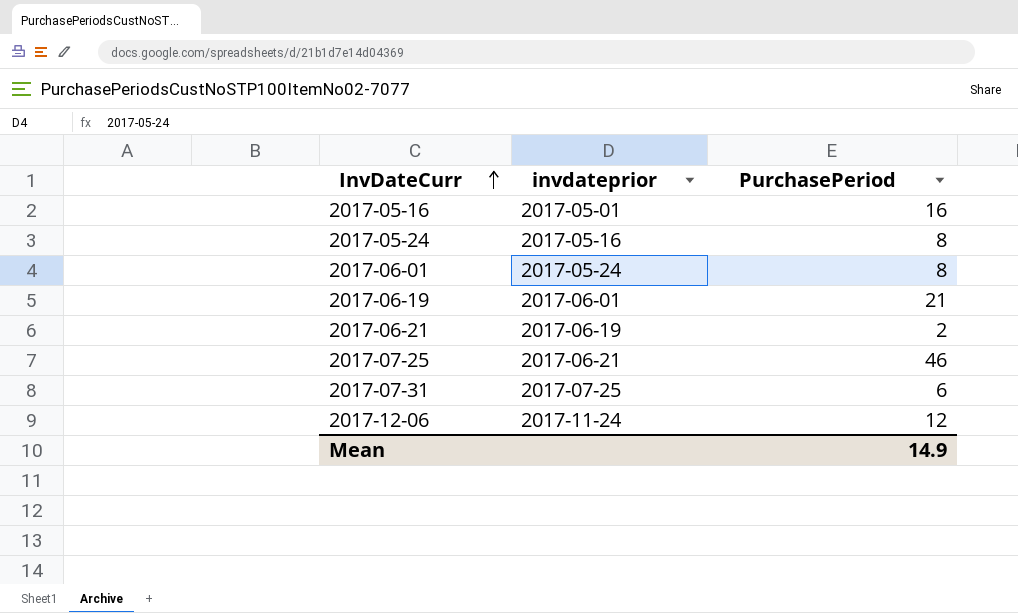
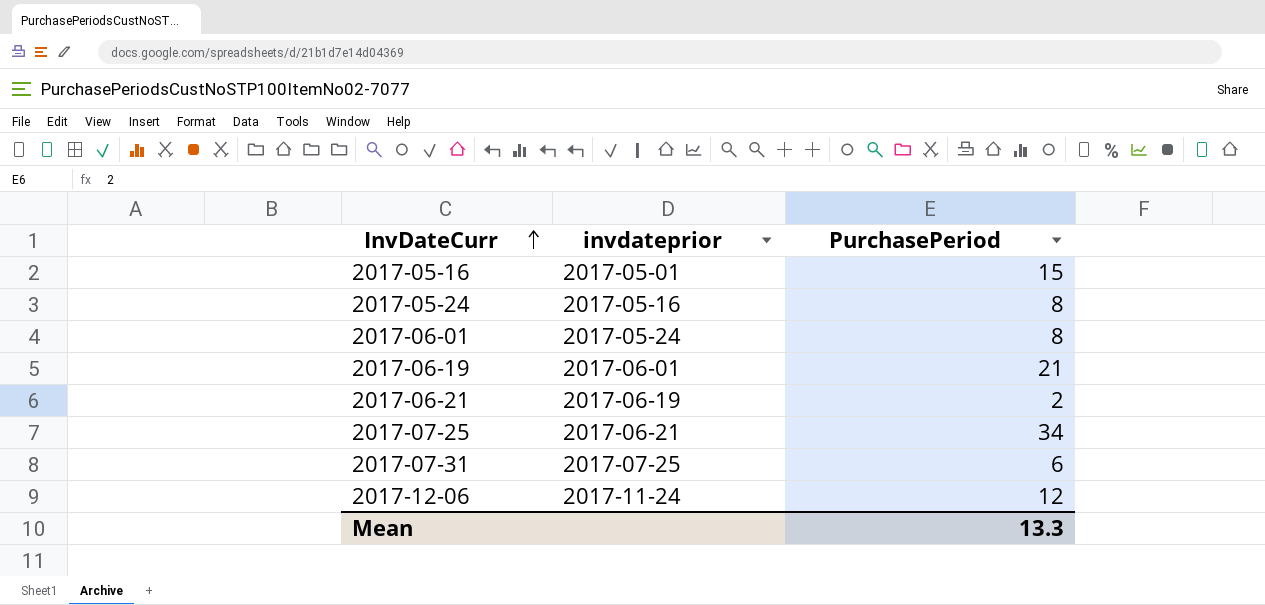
2017-05-16 | PurchasePeriod: 16 -> 15
2017-07-25 | PurchasePeriod: 46 -> 34
Mean | PurchasePeriod: 14.9 -> 13.3

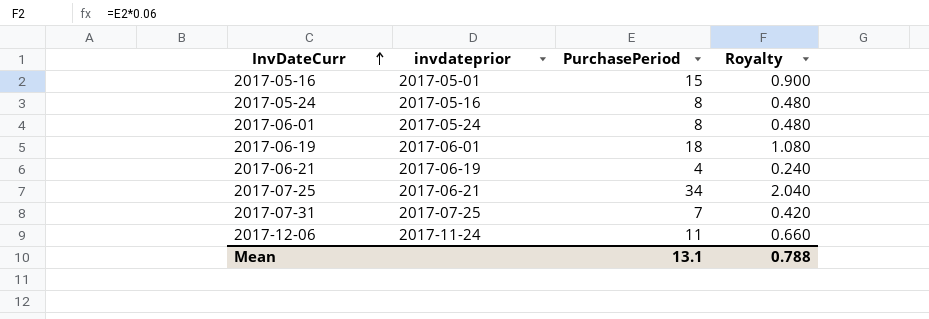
column Royalty | formula: none -> [PurchasePeriod] * 0.06
2017-06-19 | PurchasePeriod: 21 -> 18
2017-06-21 | PurchasePeriod: 2 -> 4
2017-07-31 | PurchasePeriod: 6 -> 7
2017-12-06 | PurchasePeriod: 12 -> 11
Mean | PurchasePeriod: 13.3 -> 13.1

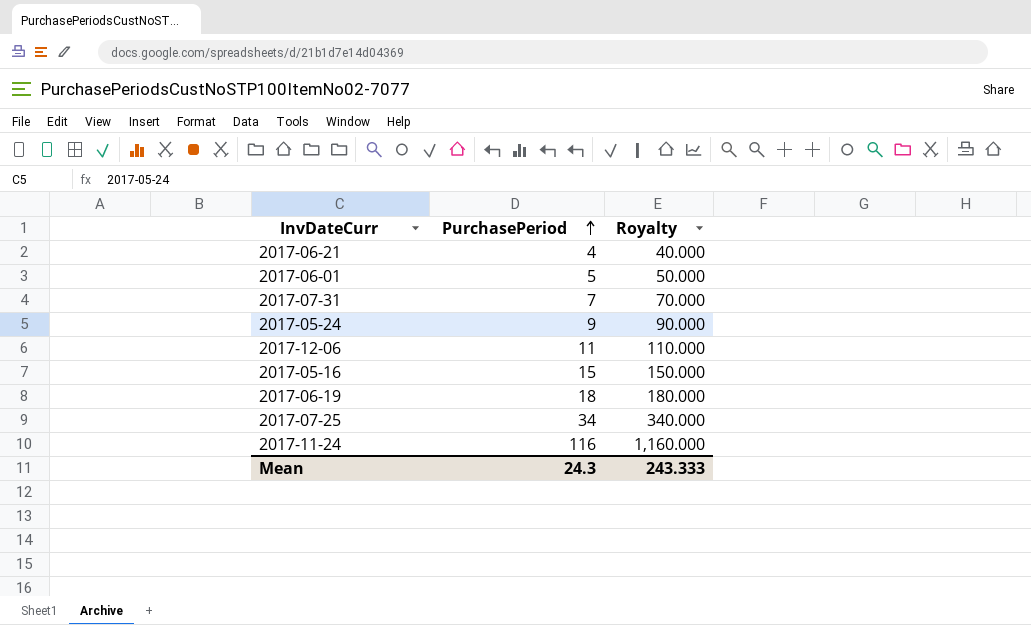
row order: InvDateCurr ascending -> PurchasePeriod ascending
column invdateprior | position: 2 -> none
column Royalty | formula: [PurchasePeriod] * 0.06 -> [PurchasePeriod] * 10
2017-06-01 | PurchasePeriod: 8 -> 5
2017-05-24 | PurchasePeriod: 8 -> 9
row 2017-11-24: none -> 116 | 1,160.000
Mean | PurchasePeriod: 13.1 -> 24.3
Mean | Royalty: 0.788 -> 243.333

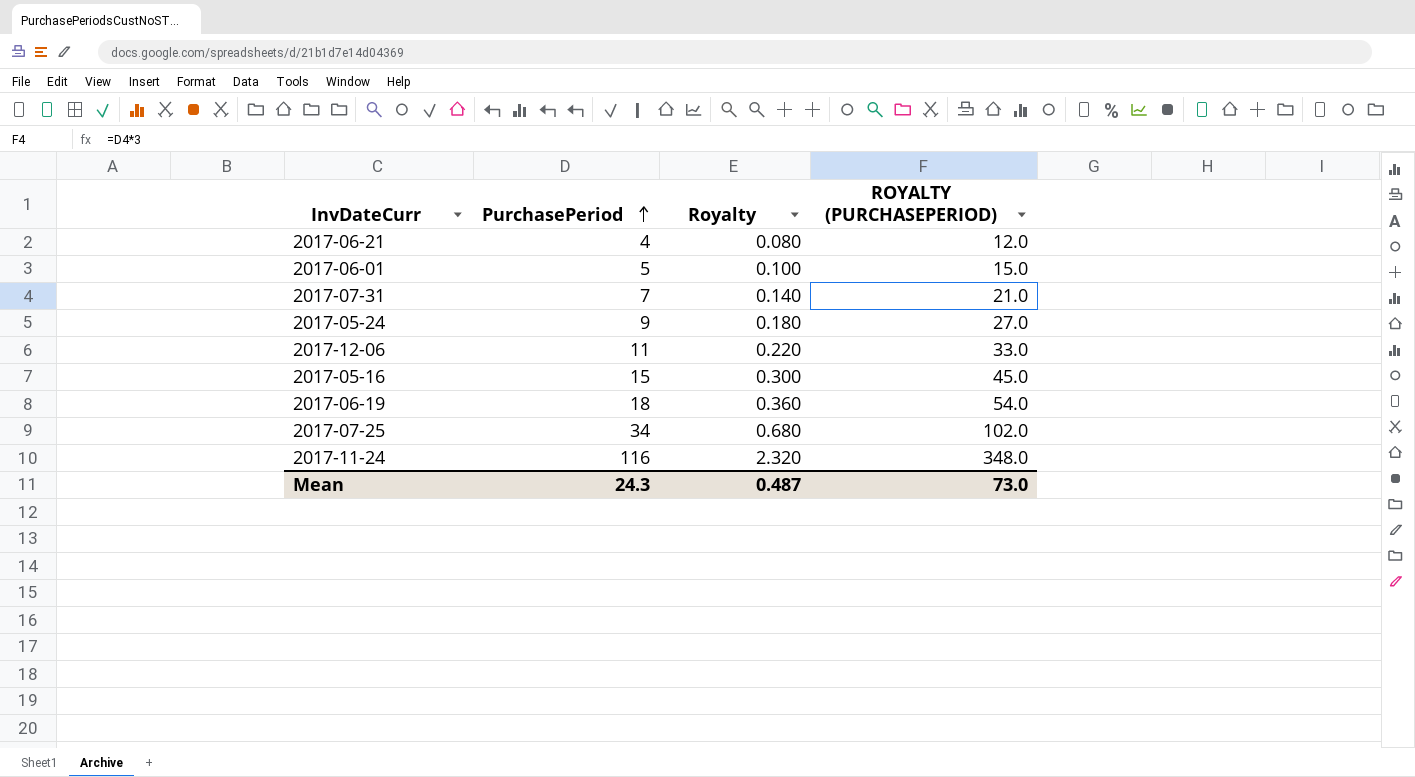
column Royalty | formula: [PurchasePeriod] * 10 -> [PurchasePeriod] * 0.02
column ROYALTY (PURCHASEPERIOD) | formula: none -> [PurchasePeriod] * 3
Mean | Royalty: 243.333 -> 0.487

